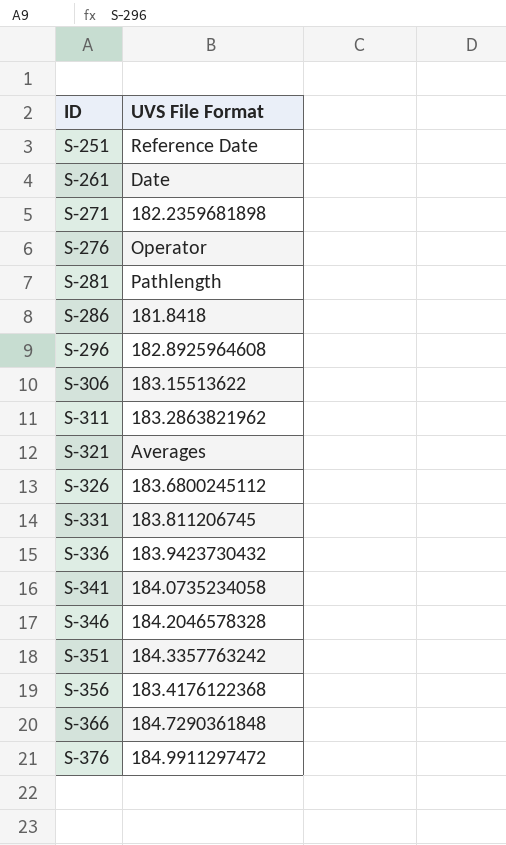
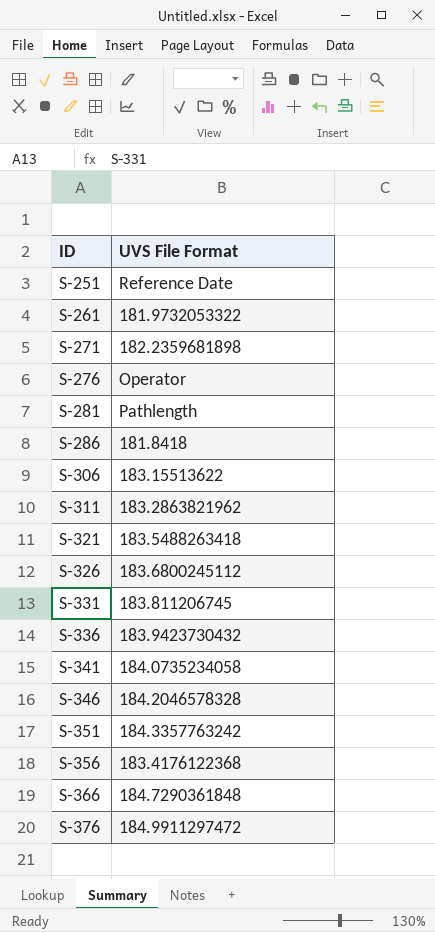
row S-296: 182.8925964608 -> none
S-261 | UVS File Format: Date -> 181.9732053322
S-321 | UVS File Format: Averages -> 183.5488263418

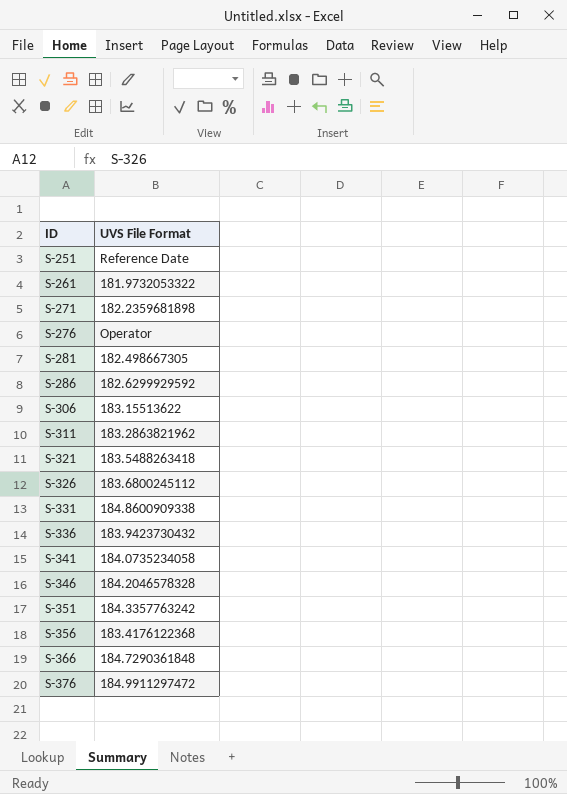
S-281 | UVS File Format: Pathlength -> 182.498667305
S-286 | UVS File Format: 181.8418 -> 182.6299929592
S-331 | UVS File Format: 183.811206745 -> 184.8600909338

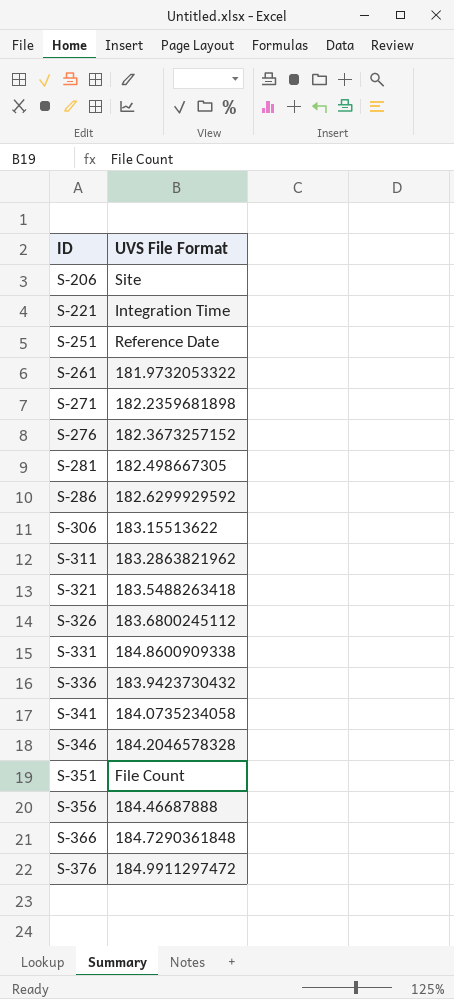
row S-206: none -> Site
row S-221: none -> Integration Time
S-276 | UVS File Format: Operator -> 182.3673257152
S-351 | UVS File Format: 184.3357763242 -> File Count
S-356 | UVS File Format: 183.4176122368 -> 184.46687888

